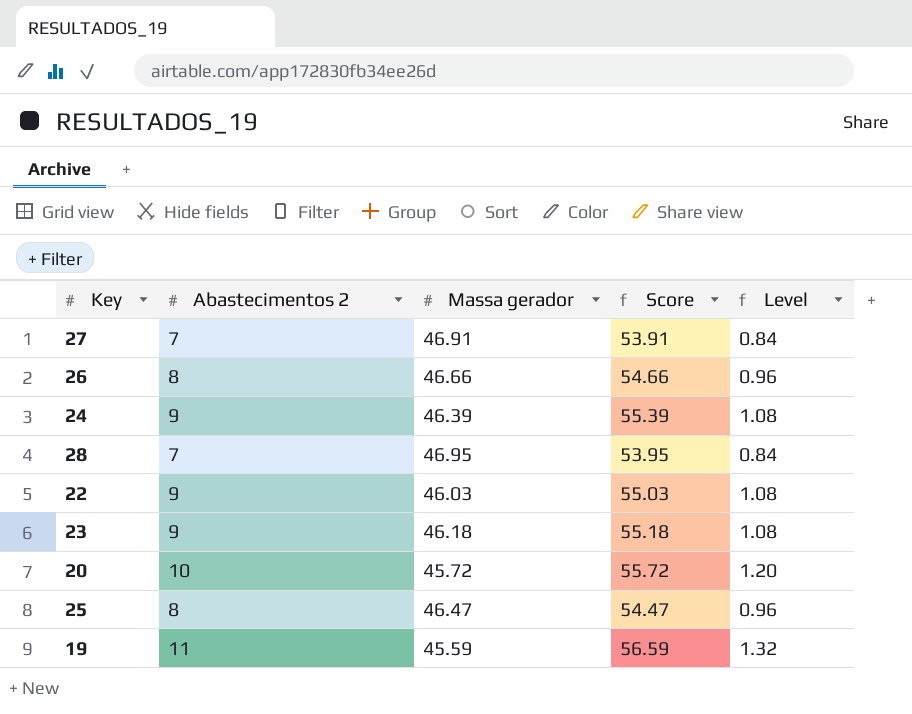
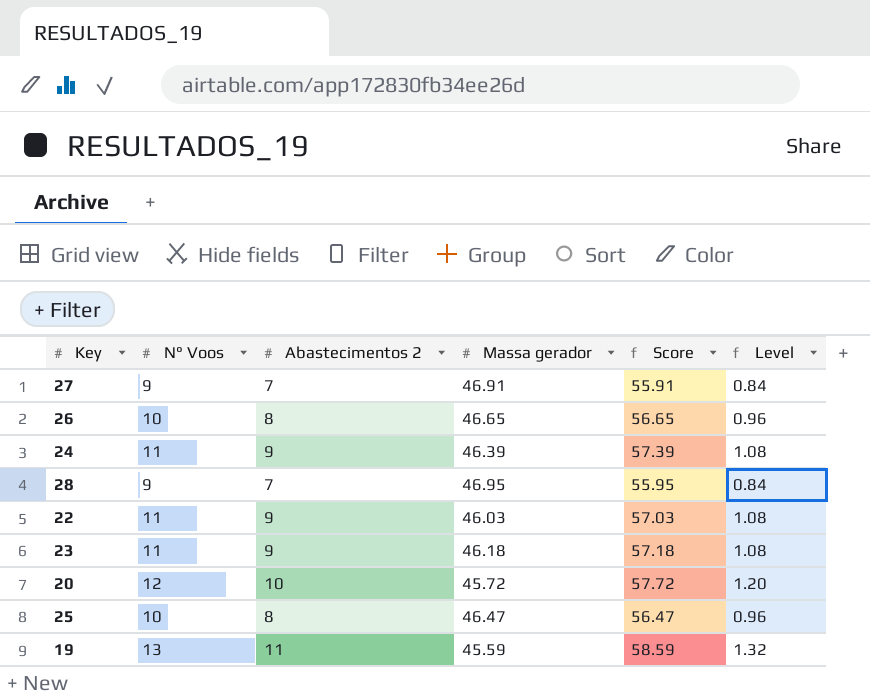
column N° Voos | position: none -> 2
column Score | formula: [Abastecimentos 2] + [Massa gerador] -> [N° Voos] + [Massa gerador]
26 | Massa gerador: 46.66 -> 46.65

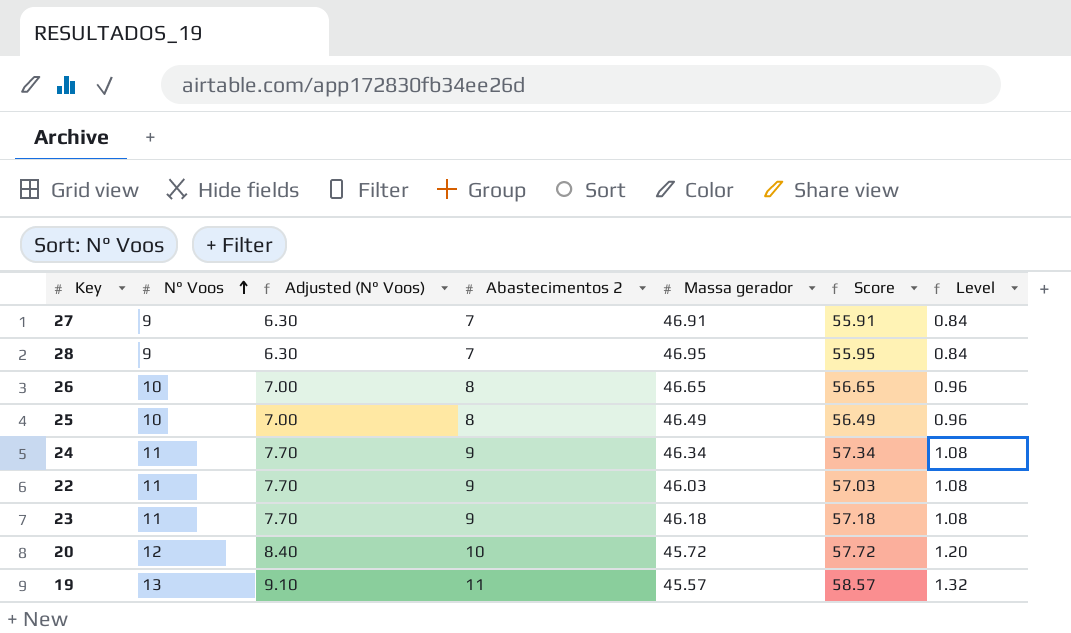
row order: none -> N° Voos ascending
column Adjusted (N° Voos) | formula: none -> [N° Voos] * 0.7
25 | Massa gerador: 46.47 -> 46.49
25 | Score: 56.47 -> 56.49
24 | Massa gerador: 46.39 -> 46.34
24 | Score: 57.39 -> 57.34
19 | Massa gerador: 45.59 -> 45.57
19 | Score: 58.59 -> 58.57

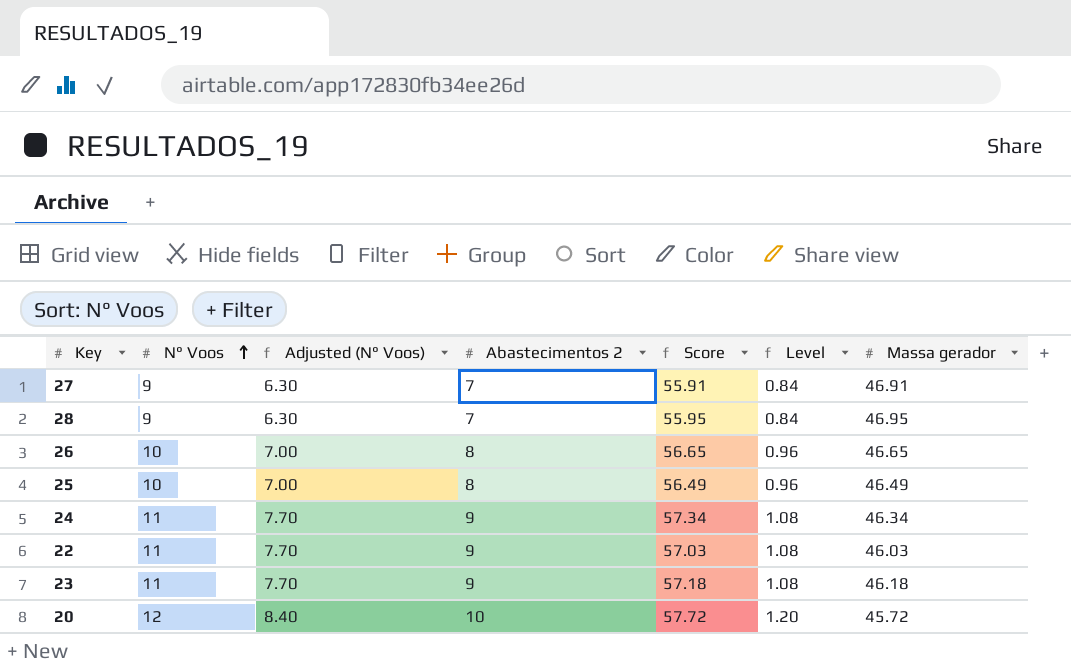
column Massa gerador | position: 5 -> 7
row 19: 13 | 9.10 | 11 | 45.57 | 58.57 | 1.32 -> none

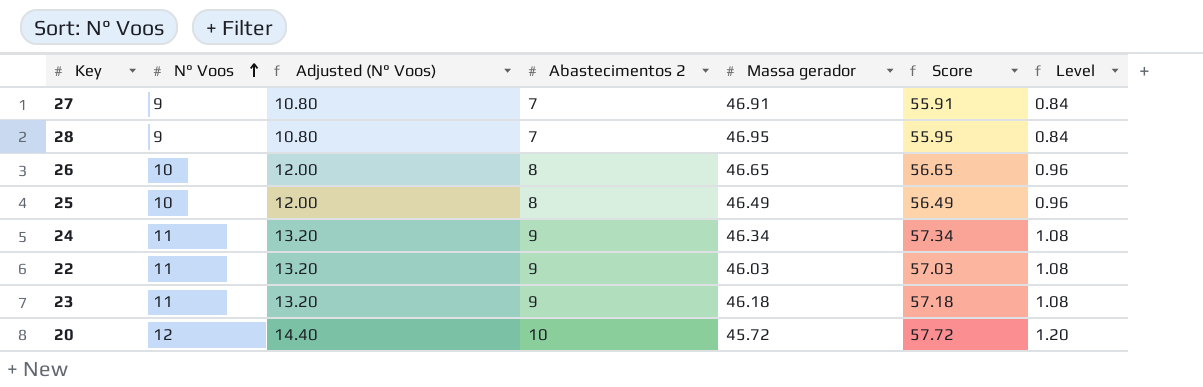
column Adjusted (N° Voos) | formula: [N° Voos] * 0.7 -> [N° Voos] * 1.2
column Massa gerador | position: 7 -> 5

